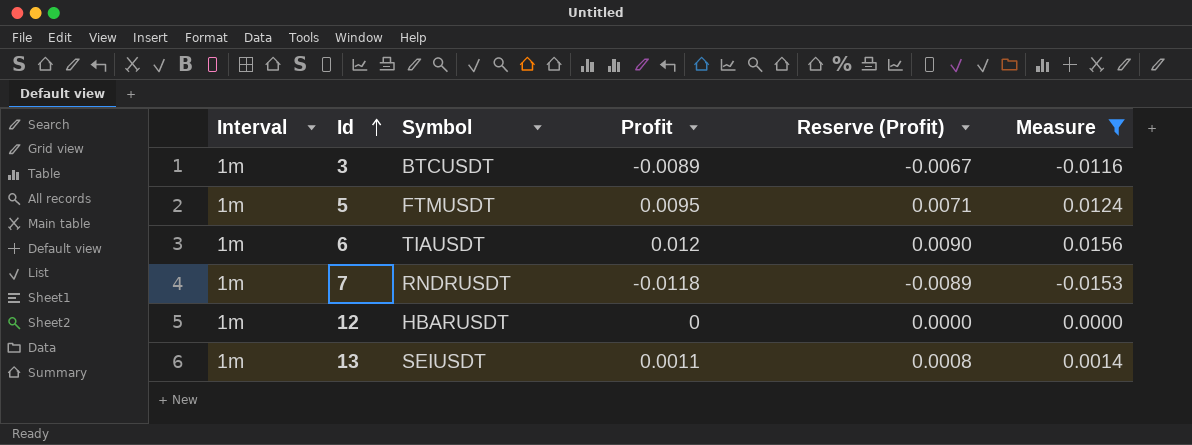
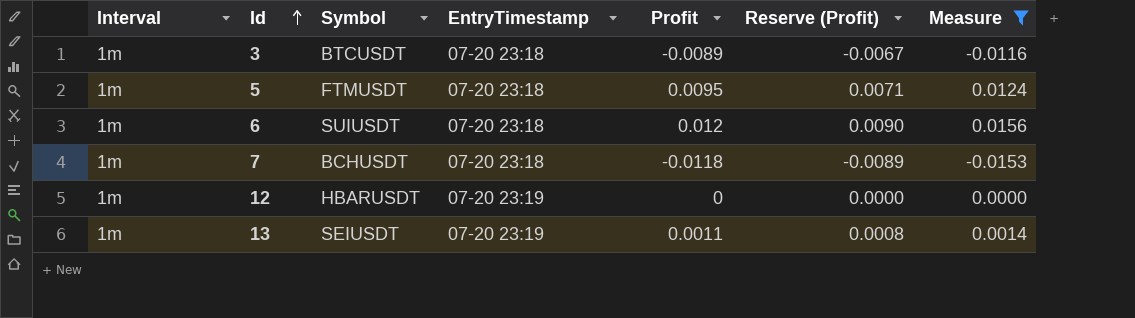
column EntryTimestamp | position: none -> 4
6 | Symbol: TIAUSDT -> SUIUSDT
7 | Symbol: RNDRUSDT -> BCHUSDT

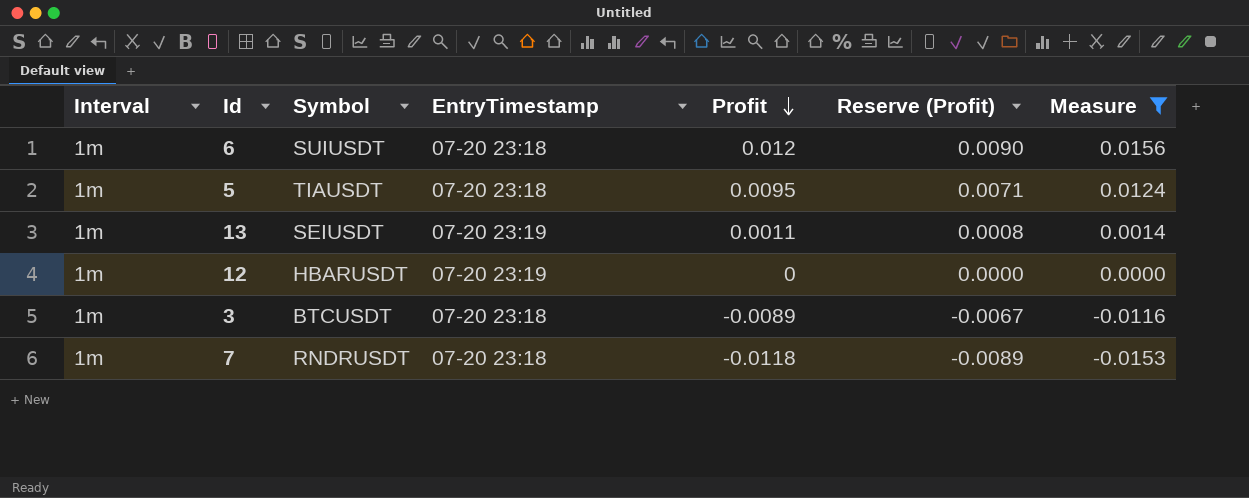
row order: Id ascending -> Profit descending
5 | Symbol: FTMUSDT -> TIAUSDT
7 | Symbol: BCHUSDT -> RNDRUSDT

